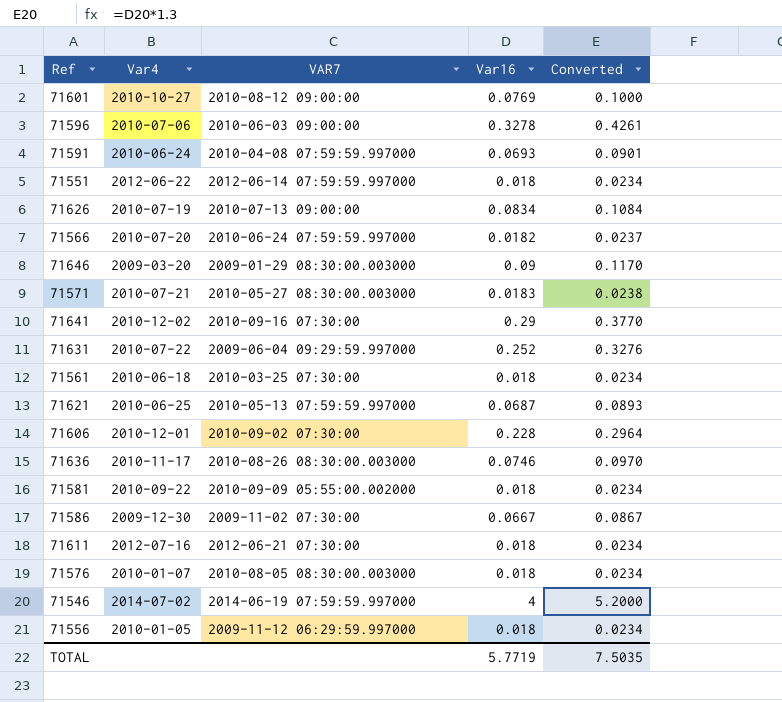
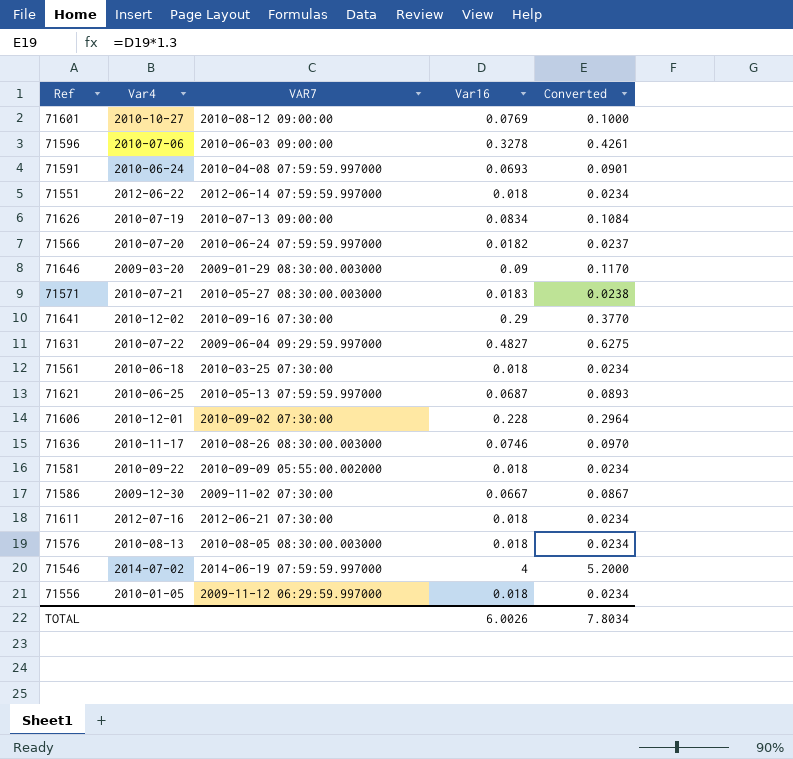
71631 | Var16: 0.252 -> 0.4827
71631 | Converted: 0.3276 -> 0.6275
71576 | Var4: 2010-01-07 -> 2010-08-13
TOTAL | Var16: 5.7719 -> 6.0026
TOTAL | Converted: 7.5035 -> 7.8034

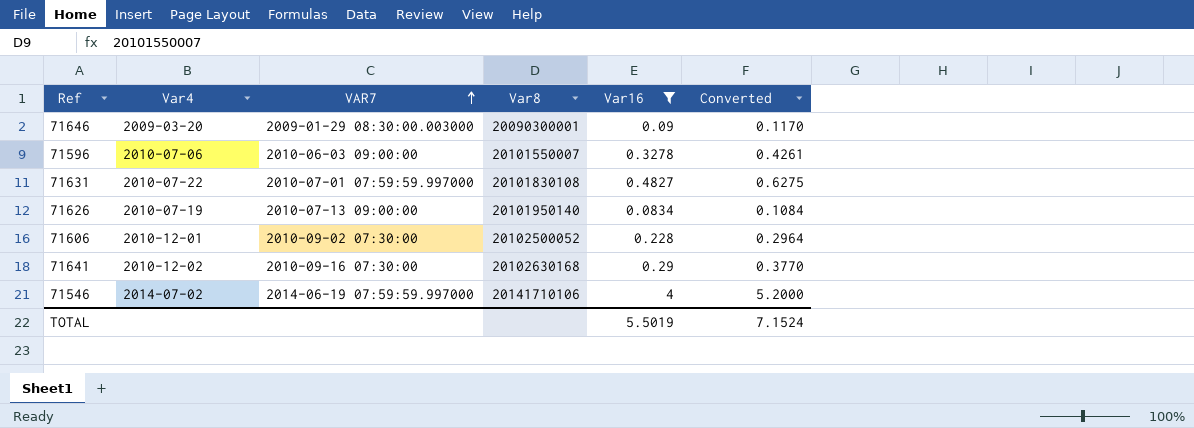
filter: none -> Var16 >= 0.0834
row order: none -> VAR7 ascending
column Var8 | position: none -> 4
71631 | VAR7: 2009-06-04 09:29:59.997000 -> 2010-07-01 07:59:59.997000
TOTAL | Var16: 6.0026 -> 5.5019
TOTAL | Converted: 7.8034 -> 7.1524

